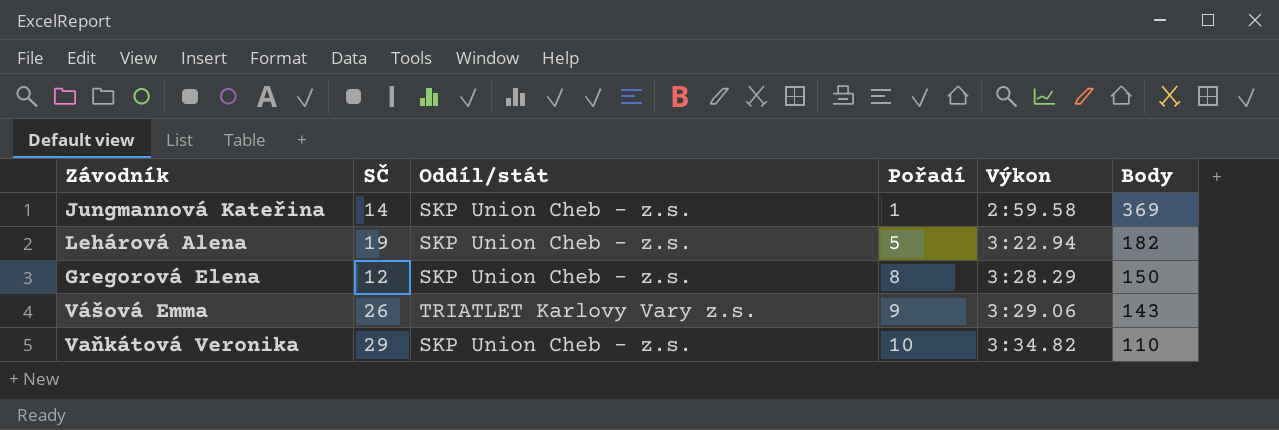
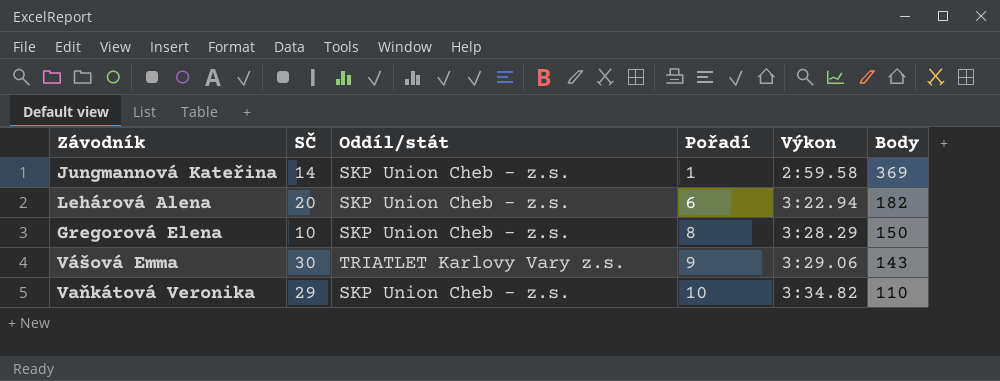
Lehárová Alena | SČ: 19 -> 20
Lehárová Alena | Pořadí: 5 -> 6
Gregorová Elena | SČ: 12 -> 10
Vášová Emma | SČ: 26 -> 30

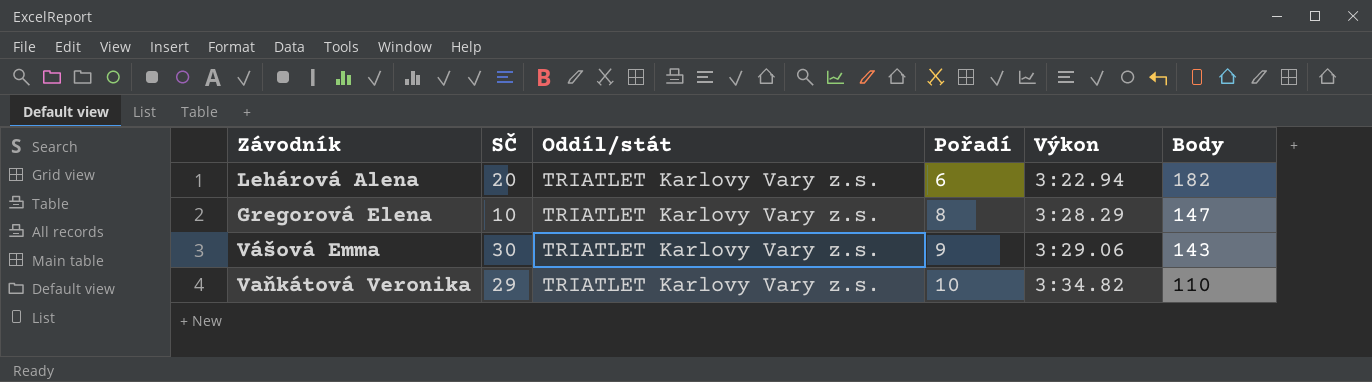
row Jungmannová Kateřina: 14 | SKP Union Cheb - z.s. | 1 | 2:59.58 | 369 -> none
Lehárová Alena | Oddíl/stát: SKP Union Cheb - z.s. -> TRIATLET Karlovy Vary z.s.
Gregorová Elena | Oddíl/stát: SKP Union Cheb - z.s. -> TRIATLET Karlovy Vary z.s.
Gregorová Elena | Body: 150 -> 147
Vaňkátová Veronika | Oddíl/stát: SKP Union Cheb - z.s. -> TRIATLET Karlovy Vary z.s.

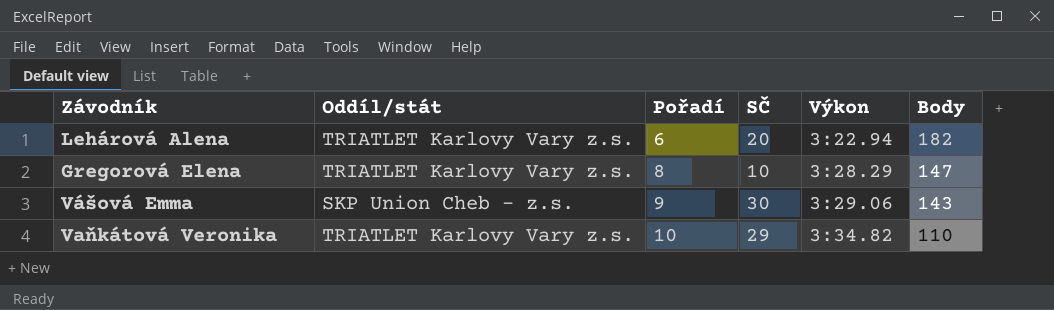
column SČ | position: 2 -> 4
Vášová Emma | Oddíl/stát: TRIATLET Karlovy Vary z.s. -> SKP Union Cheb - z.s.

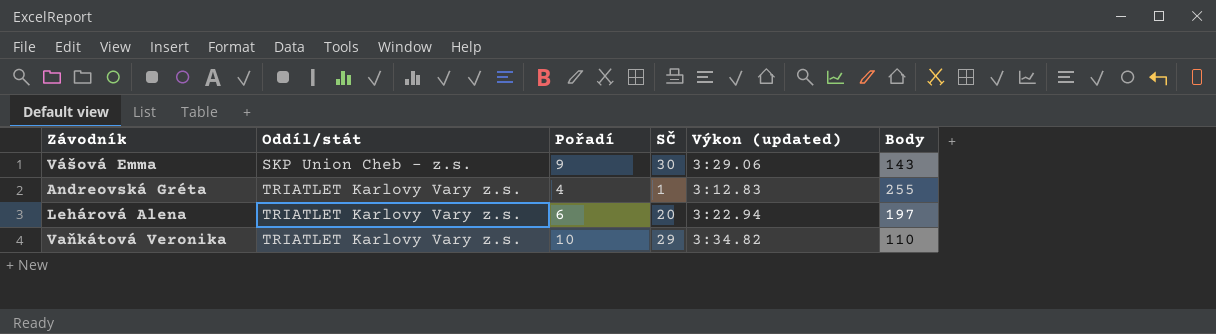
row order: Pořadí ascending -> Oddíl/stát ascending
column name: Výkon -> Výkon (updated)
row Gregorová Elena: TRIATLET Karlovy Vary z.s. | 8 | 10 | 3:28.29 | 147 -> none
row Andreovská Gréta: none -> TRIATLET Karlovy Vary z.s. | 4 | 1 | 3:12.83 | 255
Lehárová Alena | Body: 182 -> 197

